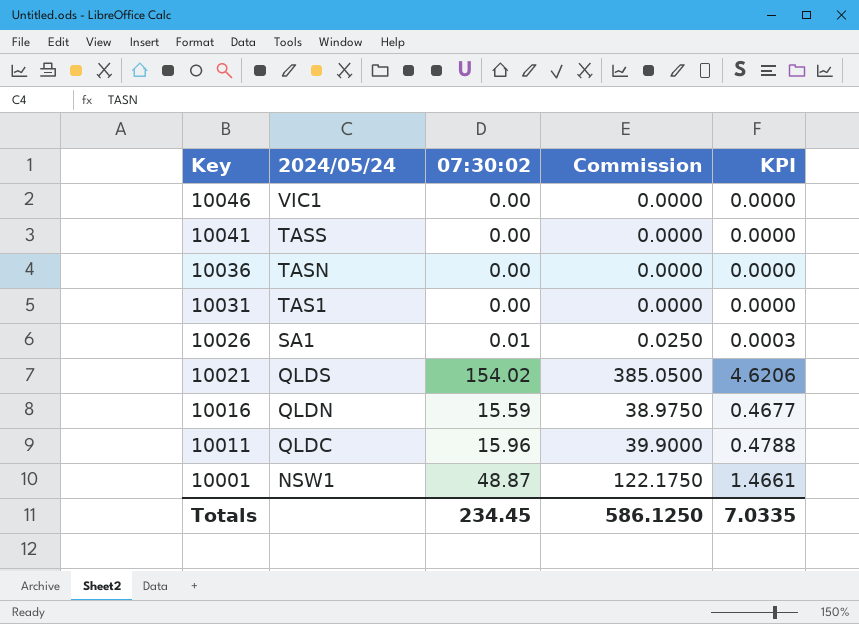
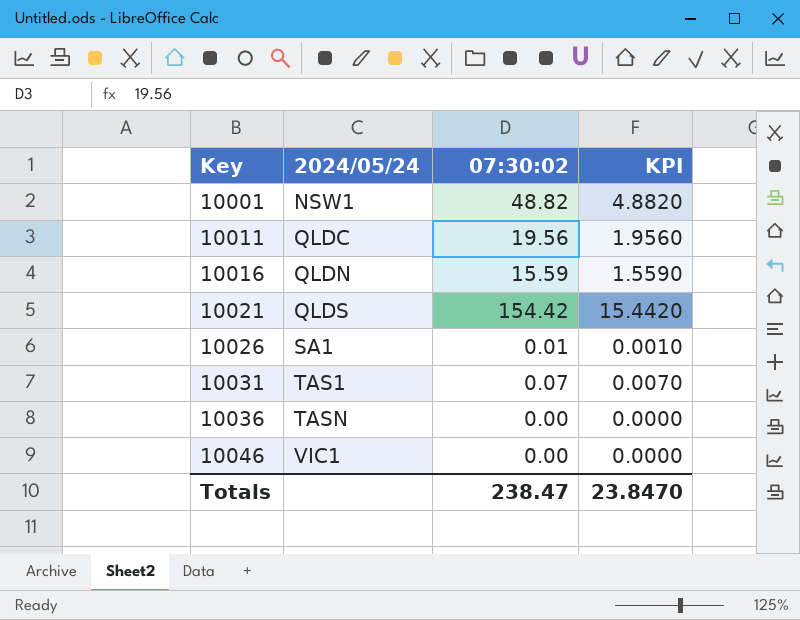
row order: Key descending -> Key ascending
column Commission | formula: [07:30:02] * 2.5 -> none
column KPI | formula: [07:30:02] * 0.03 -> [07:30:02] * 0.1
row 10041: TASS | 0.00 | 0.0000 | 0.0000 -> none
10001 | 07:30:02: 48.87 -> 48.82
10011 | 07:30:02: 15.96 -> 19.56
10021 | 07:30:02: 154.02 -> 154.42
10031 | 07:30:02: 0.00 -> 0.07
Totals | 07:30:02: 234.45 -> 238.47
Totals | KPI: 7.0335 -> 23.8470

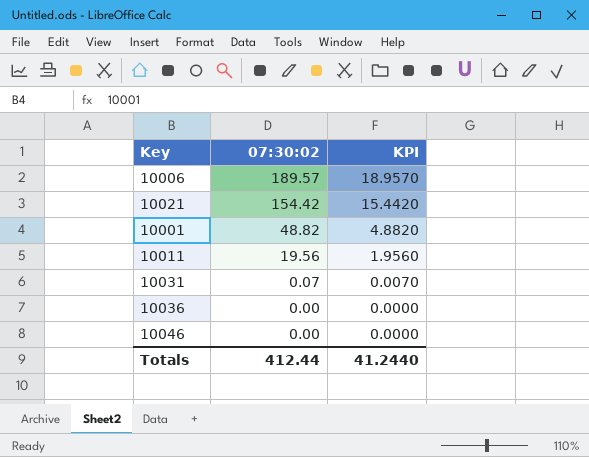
row order: Key ascending -> 07:30:02 descending
column 2024/05/24 | position: 2 -> none
row 10016: QLDN | 15.59 | 1.5590 -> none
row 10026: SA1 | 0.01 | 0.0010 -> none
row 10006: none -> 189.57 | 18.9570
Totals | 07:30:02: 238.47 -> 412.44
Totals | KPI: 23.8470 -> 41.2440

